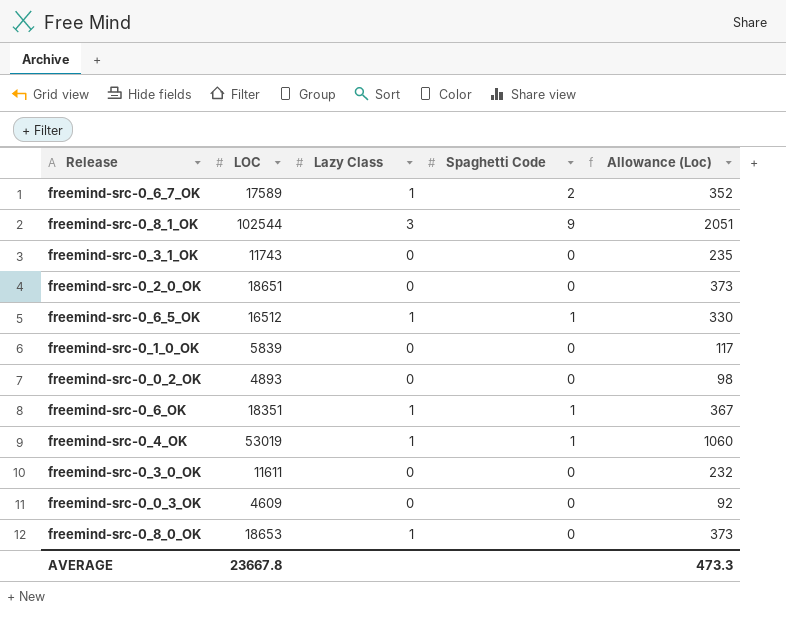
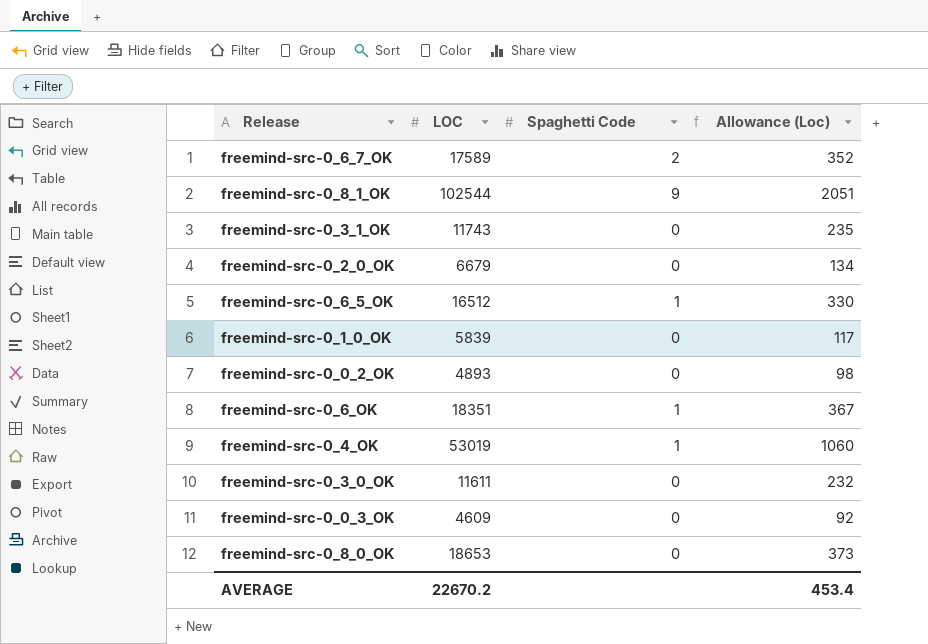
column Lazy Class | position: 3 -> none
freemind-src-0_2_0_OK | LOC: 18651 -> 6679
freemind-src-0_2_0_OK | Allowance (Loc): 373 -> 134
AVERAGE | LOC: 23667.8 -> 22670.2
AVERAGE | Allowance (Loc): 473.3 -> 453.4

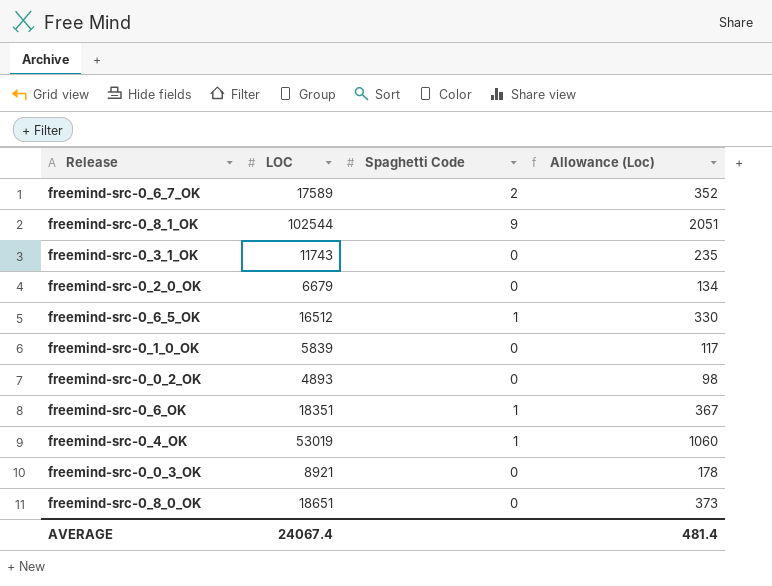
row freemind-src-0_3_0_OK: 11611 | 0 | 232 -> none
freemind-src-0_0_3_OK | LOC: 4609 -> 8921
freemind-src-0_0_3_OK | Allowance (Loc): 92 -> 178
freemind-src-0_8_0_OK | LOC: 18653 -> 18651
AVERAGE | LOC: 22670.2 -> 24067.4
AVERAGE | Allowance (Loc): 453.4 -> 481.4

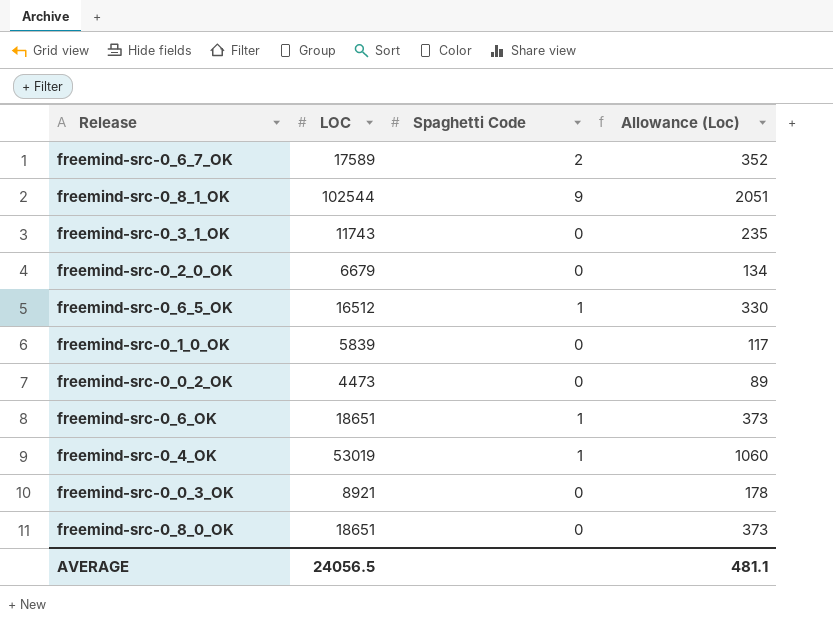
freemind-src-0_0_2_OK | LOC: 4893 -> 4473
freemind-src-0_0_2_OK | Allowance (Loc): 98 -> 89
freemind-src-0_6_OK | LOC: 18351 -> 18651
freemind-src-0_6_OK | Allowance (Loc): 367 -> 373
AVERAGE | LOC: 24067.4 -> 24056.5
AVERAGE | Allowance (Loc): 481.4 -> 481.1

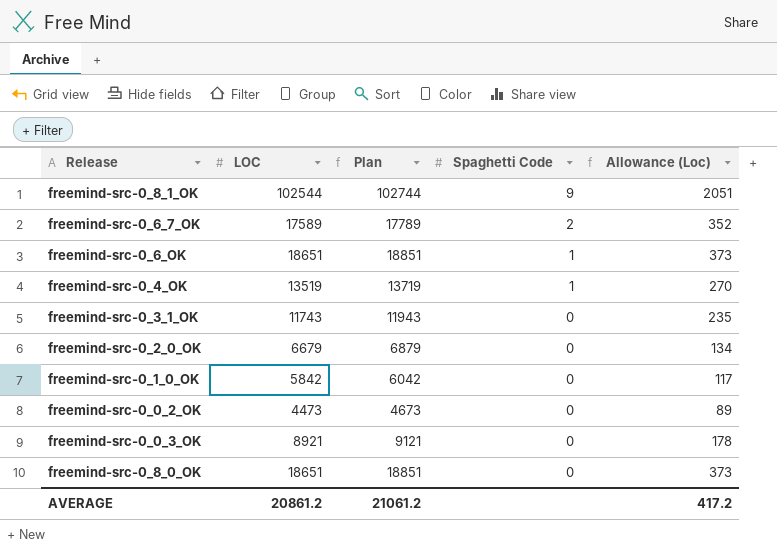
row order: none -> Spaghetti Code descending
column Plan | formula: none -> [LOC] + 200
row freemind-src-0_6_5_OK: 16512 | 1 | 330 -> none
freemind-src-0_4_OK | LOC: 53019 -> 13519
freemind-src-0_4_OK | Allowance (Loc): 1060 -> 270
freemind-src-0_1_0_OK | LOC: 5839 -> 5842
AVERAGE | LOC: 24056.5 -> 20861.2
AVERAGE | Allowance (Loc): 481.1 -> 417.2

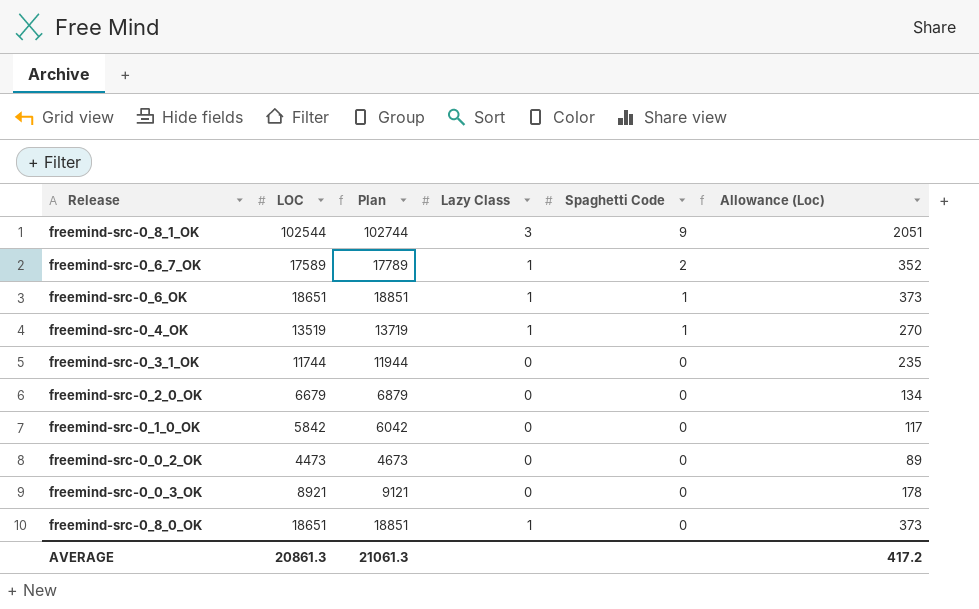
column Lazy Class | position: none -> 4
freemind-src-0_3_1_OK | LOC: 11743 -> 11744
freemind-src-0_3_1_OK | Plan: 11943 -> 11944
AVERAGE | LOC: 20861.2 -> 20861.3
AVERAGE | Plan: 21061.2 -> 21061.3

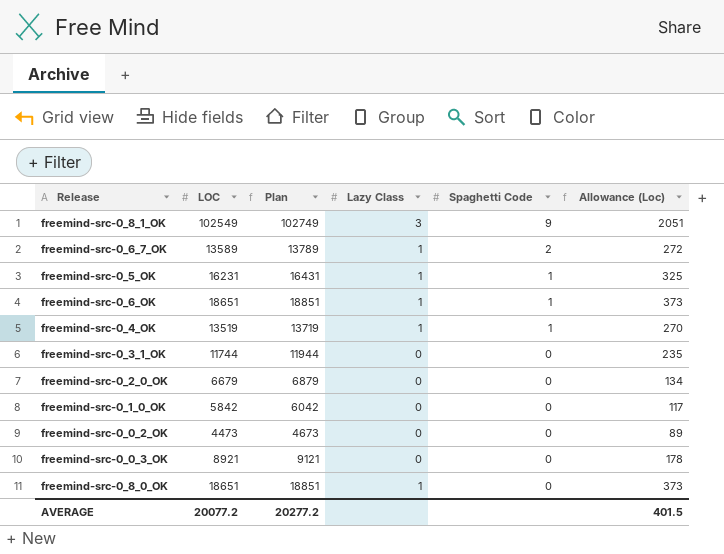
freemind-src-0_8_1_OK | LOC: 102544 -> 102549
freemind-src-0_8_1_OK | Plan: 102744 -> 102749
freemind-src-0_6_7_OK | LOC: 17589 -> 13589
freemind-src-0_6_7_OK | Plan: 17789 -> 13789
freemind-src-0_6_7_OK | Allowance (Loc): 352 -> 272
row freemind-src-0_5_OK: none -> 16231 | 16431 | 1 | 1 | 325
AVERAGE | LOC: 20861.3 -> 20077.2
AVERAGE | Plan: 21061.3 -> 20277.2
AVERAGE | Allowance (Loc): 417.2 -> 401.5

